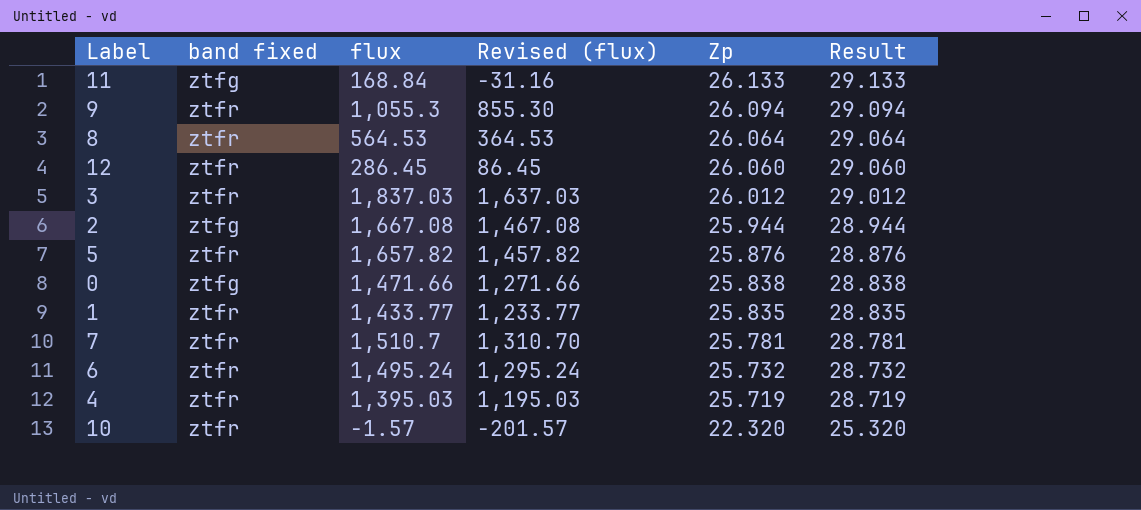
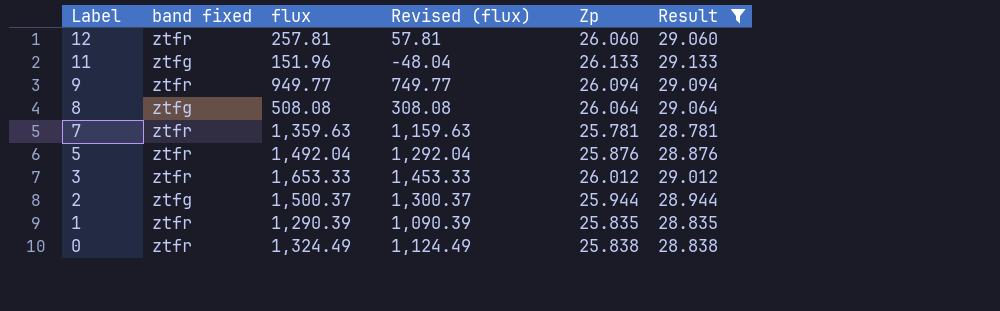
filter: none -> Result >= 28.781
row order: Zp descending -> Label descending
12 | flux: 286.45 -> 257.81
12 | Revised (flux): 86.45 -> 57.81
11 | flux: 168.84 -> 151.96
11 | Revised (flux): -31.16 -> -48.04
9 | flux: 1,055.3 -> 949.77
9 | Revised (flux): 855.30 -> 749.77
8 | band fixed: ztfr -> ztfg
8 | flux: 564.53 -> 508.08
8 | Revised (flux): 364.53 -> 308.08
7 | flux: 1,510.7 -> 1,359.63
7 | Revised (flux): 1,310.70 -> 1,159.63
5 | flux: 1,657.82 -> 1,492.04
5 | Revised (flux): 1,457.82 -> 1,292.04
3 | flux: 1,837.03 -> 1,653.33
3 | Revised (flux): 1,637.03 -> 1,453.33
2 | flux: 1,667.08 -> 1,500.37
2 | Revised (flux): 1,467.08 -> 1,300.37
1 | flux: 1,433.77 -> 1,290.39
1 | Revised (flux): 1,233.77 -> 1,090.39
0 | band fixed: ztfg -> ztfr
0 | flux: 1,471.66 -> 1,324.49
0 | Revised (flux): 1,271.66 -> 1,124.49

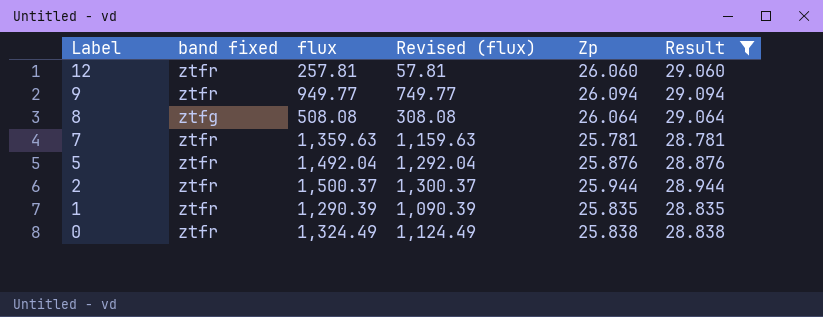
row 11: ztfg | 151.96 | -48.04 | 26.133 | 29.133 -> none
row 3: ztfr | 1,653.33 | 1,453.33 | 26.012 | 29.012 -> none
2 | band fixed: ztfg -> ztfr

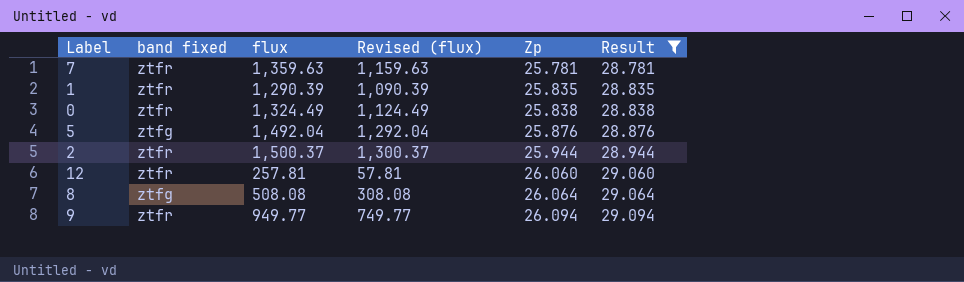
row order: Label descending -> Zp ascending
5 | band fixed: ztfr -> ztfg

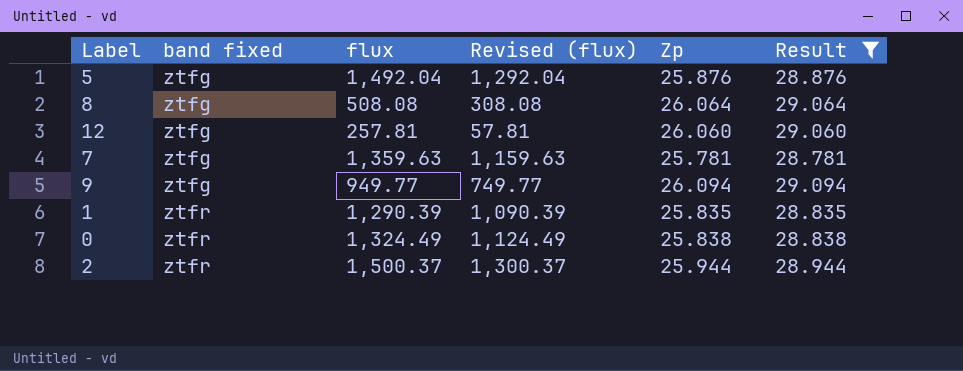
row order: Zp ascending -> band fixed ascending
12 | band fixed: ztfr -> ztfg
7 | band fixed: ztfr -> ztfg
9 | band fixed: ztfr -> ztfg

